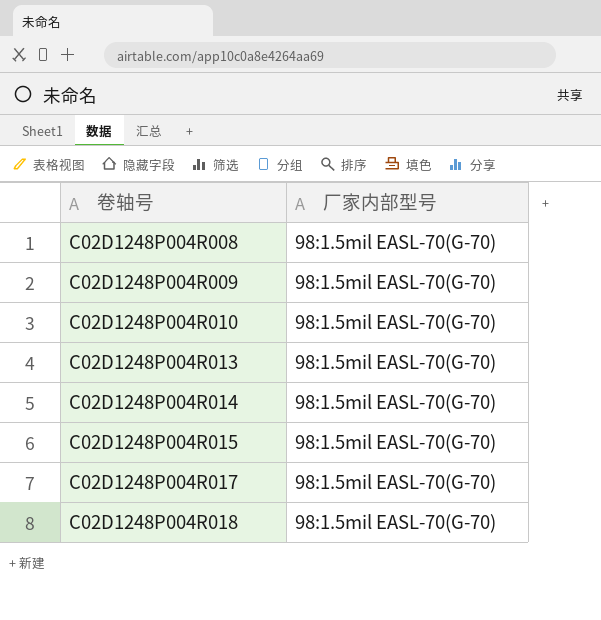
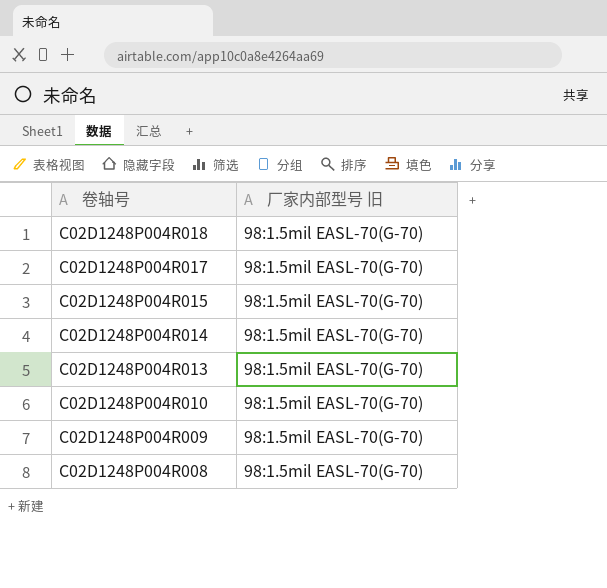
row order: 卷轴号 ascending -> 卷轴号 descending
column name: 厂家内部型号 -> 厂家内部型号 旧

